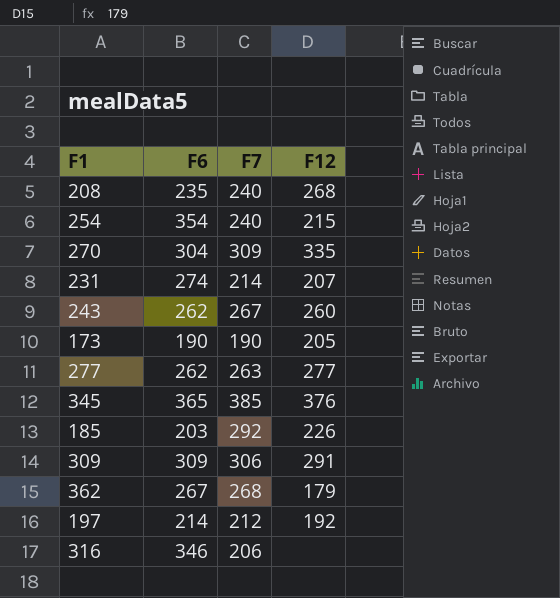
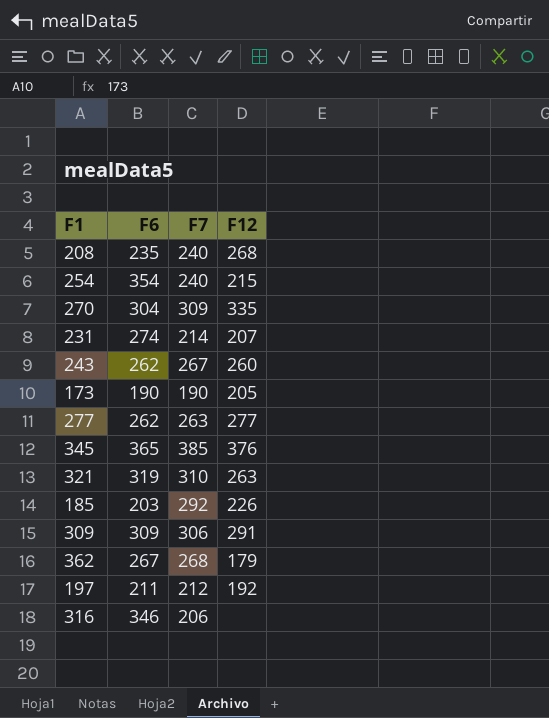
row 321: none -> 319 | 310 | 263
197 | F6: 214 -> 211

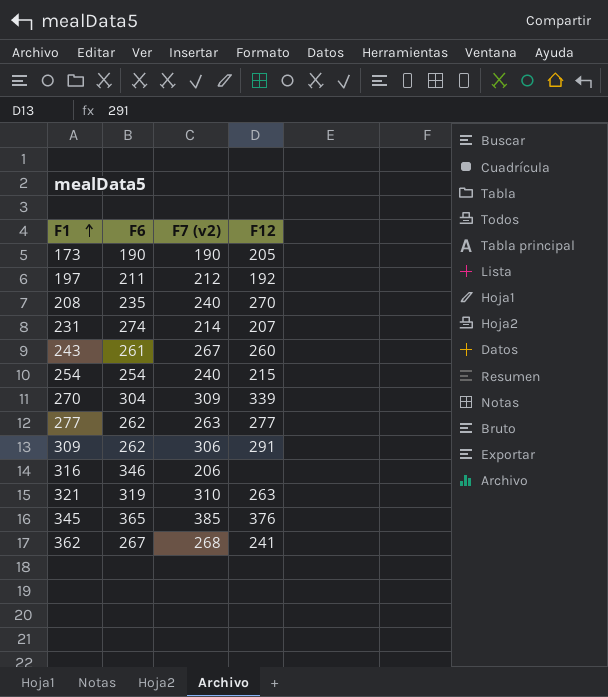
row order: none -> F1 ascending
column name: F7 -> F7 (v2)
row 185: 203 | 292 | 226 -> none
208 | F12: 268 -> 270
243 | F6: 262 -> 261
254 | F6: 354 -> 254
270 | F12: 335 -> 339
309 | F6: 309 -> 262
362 | F12: 179 -> 241

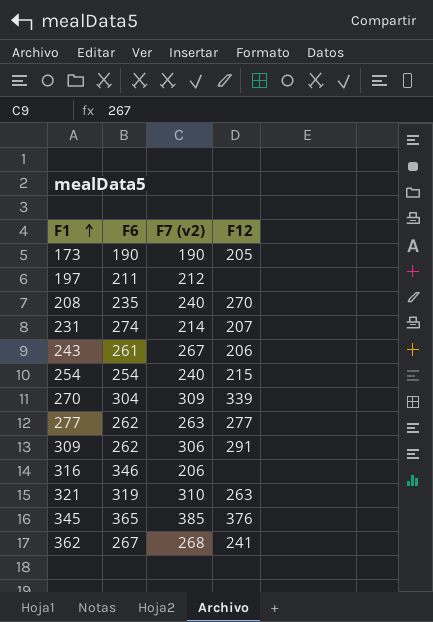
197 | F12: 192 -> none
243 | F12: 260 -> 206

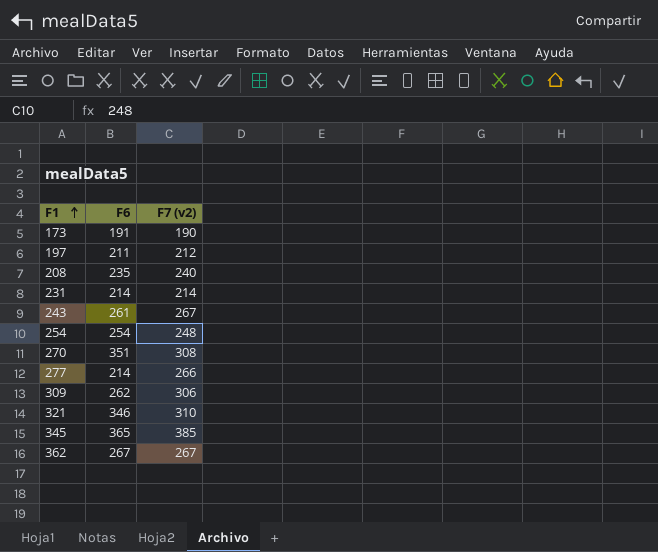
column F12 | position: 4 -> none
row 316: 346 | 206 | none -> none
173 | F6: 190 -> 191
231 | F6: 274 -> 214
254 | F7 (v2): 240 -> 248
270 | F6: 304 -> 351
270 | F7 (v2): 309 -> 308
277 | F6: 262 -> 214
277 | F7 (v2): 263 -> 266
321 | F6: 319 -> 346
362 | F7 (v2): 268 -> 267

